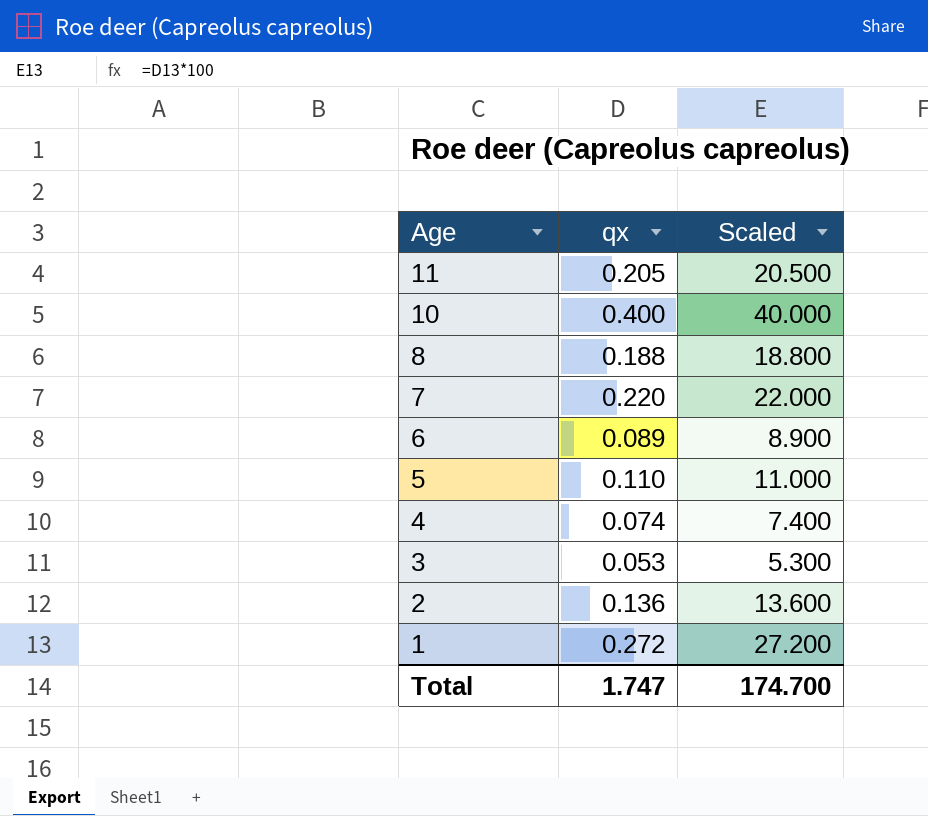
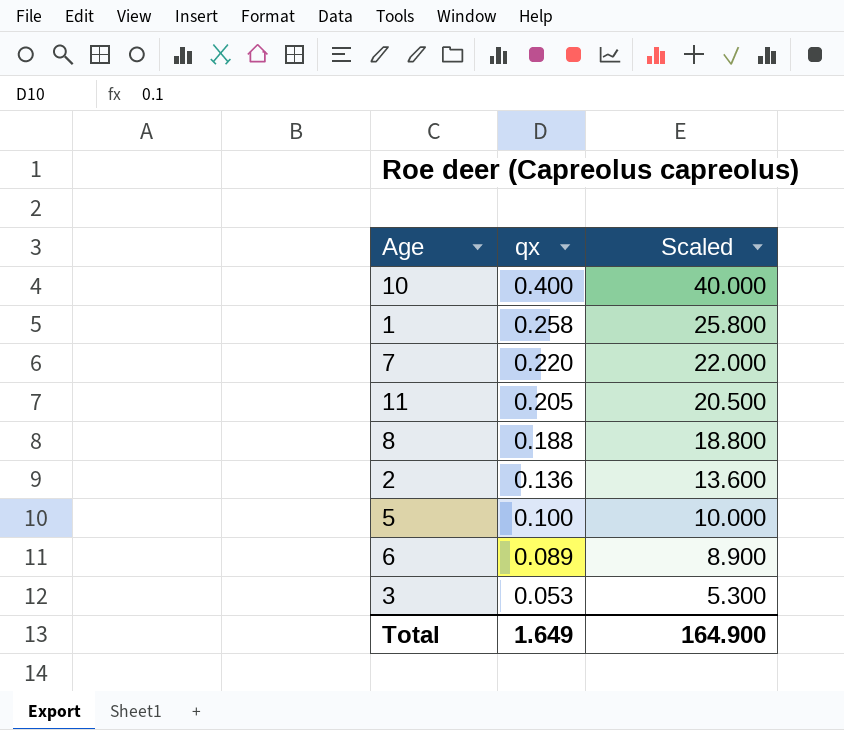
row order: Age descending -> qx descending
row 4: 0.074 | 7.400 -> none
1 | qx: 0.272 -> 0.258
1 | Scaled: 27.200 -> 25.800
5 | qx: 0.110 -> 0.100
5 | Scaled: 11.000 -> 10.000
Total | qx: 1.747 -> 1.649
Total | Scaled: 174.700 -> 164.900

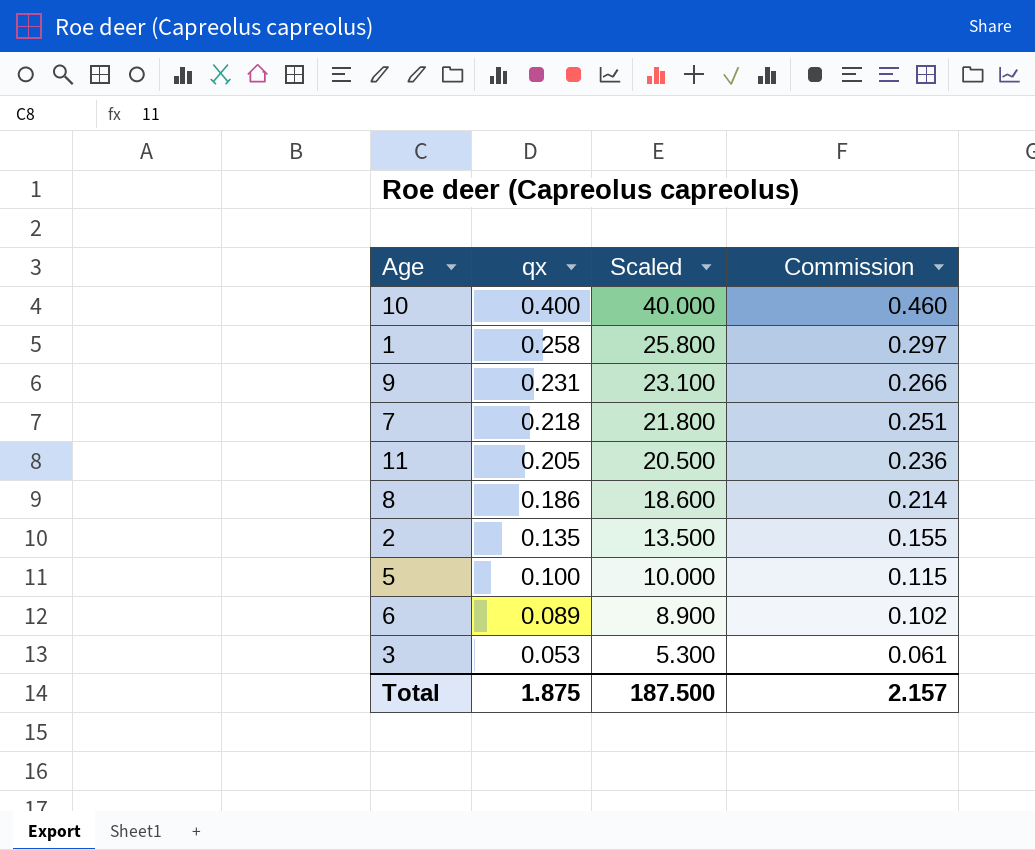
column Commission | formula: none -> [qx] * 1.15
row 9: none -> 0.231 | 23.100 | 0.266
7 | qx: 0.220 -> 0.218
7 | Scaled: 22.000 -> 21.800
8 | qx: 0.188 -> 0.186
8 | Scaled: 18.800 -> 18.600
2 | qx: 0.136 -> 0.135
2 | Scaled: 13.600 -> 13.500
Total | qx: 1.649 -> 1.875
Total | Scaled: 164.900 -> 187.500

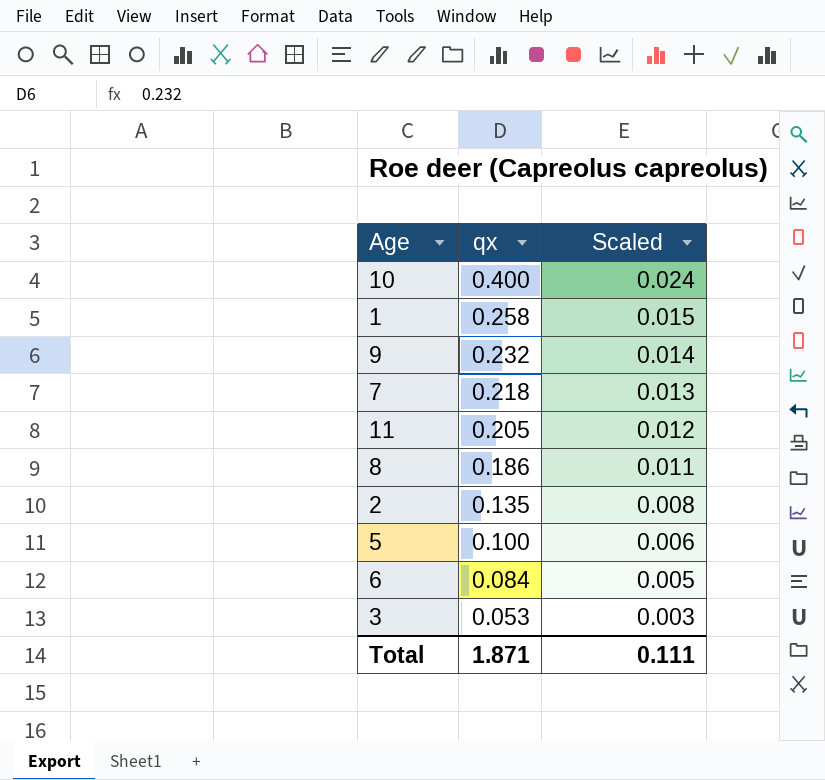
column Commission | formula: [qx] * 1.15 -> none
column Scaled | formula: [qx] * 100 -> [qx] * 0.06
9 | qx: 0.231 -> 0.232
6 | qx: 0.089 -> 0.084
Total | qx: 1.875 -> 1.871
Total | Scaled: 187.500 -> 0.111

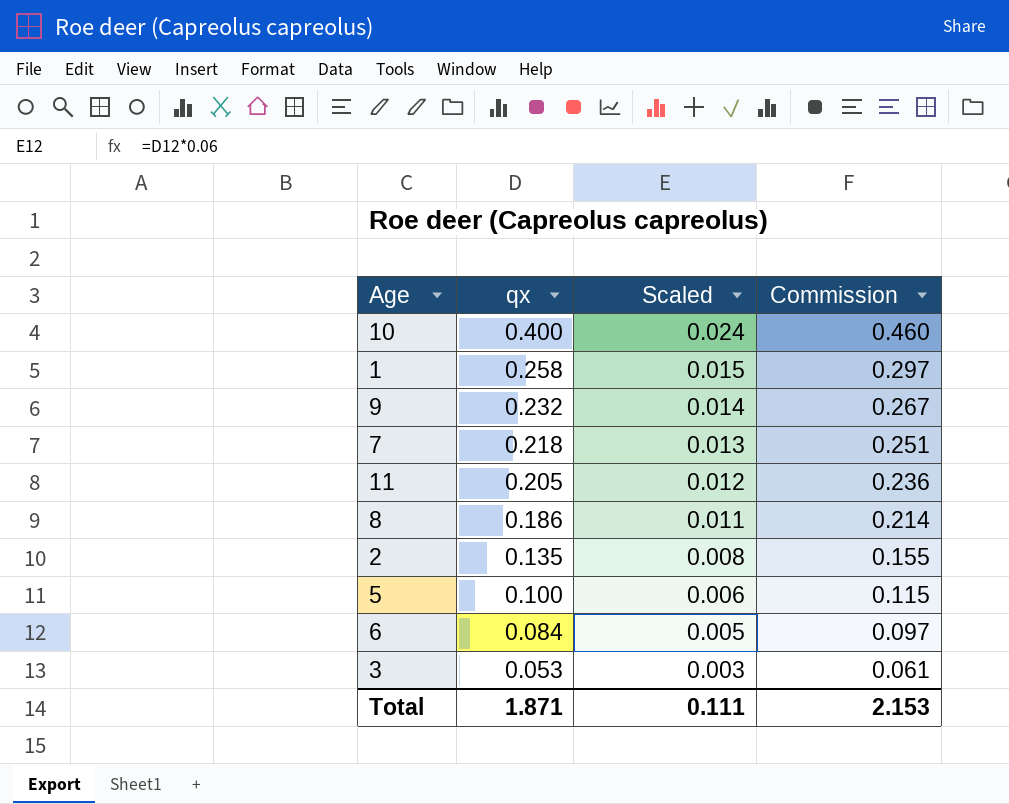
column Commission | formula: none -> [qx] * 1.15

